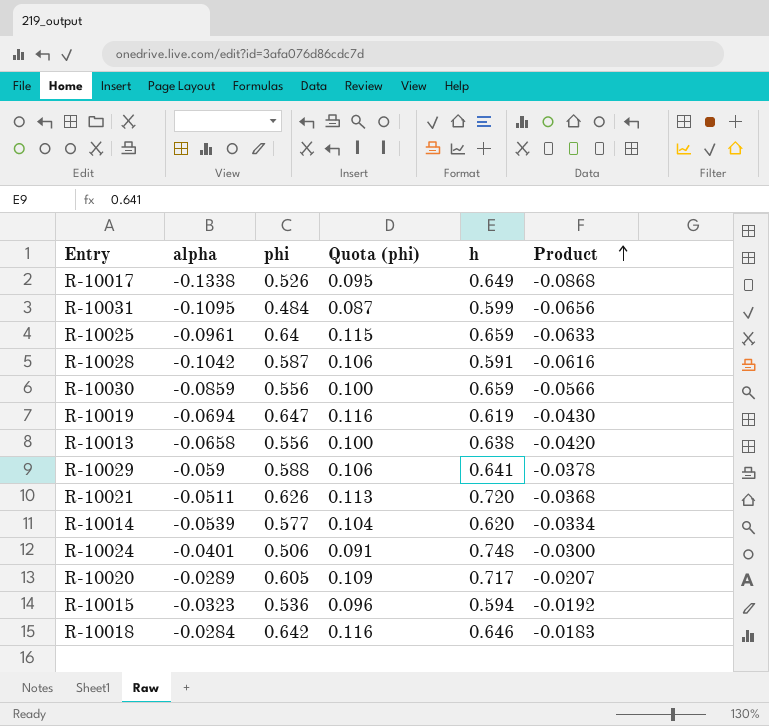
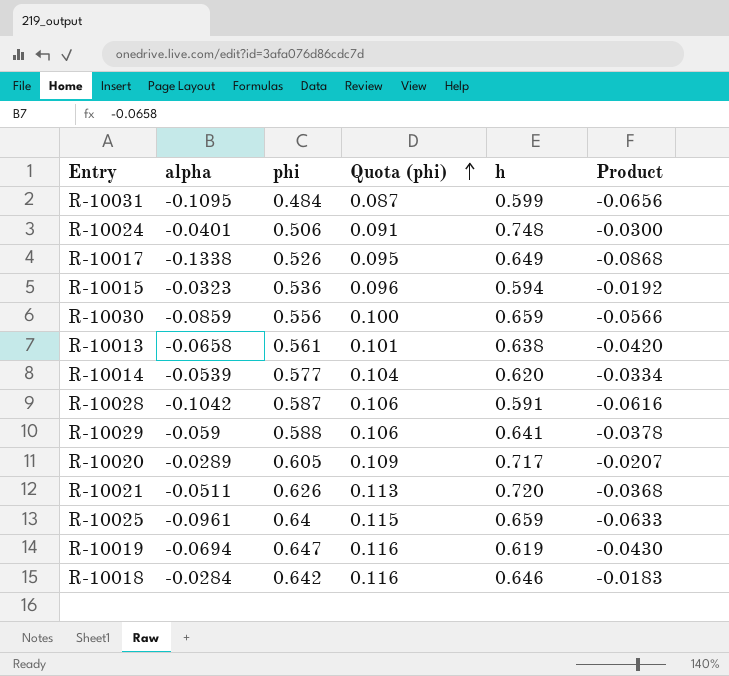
row order: Product ascending -> Quota (phi) ascending
R-10013 | phi: 0.556 -> 0.561
R-10013 | Quota (phi): 0.100 -> 0.101

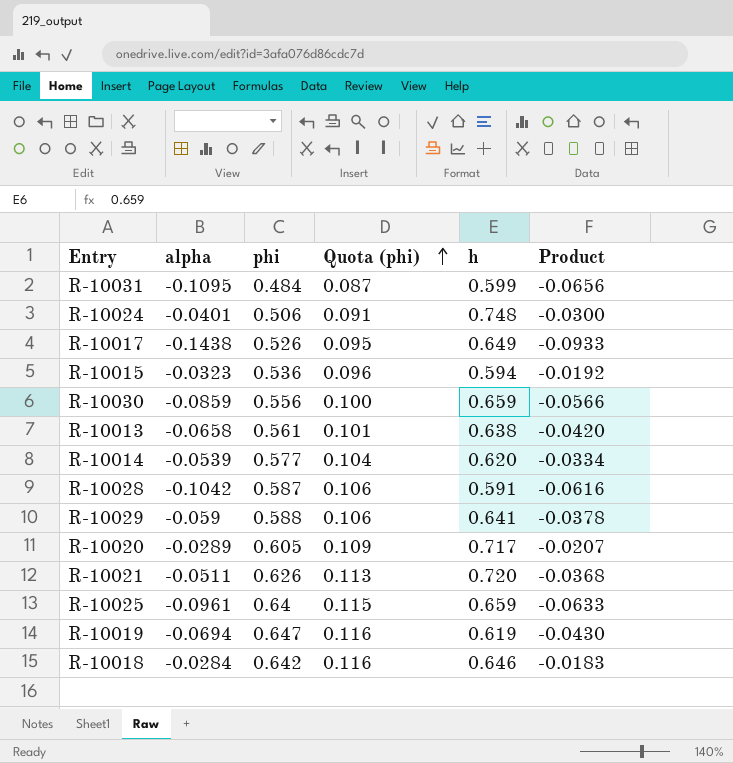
R-10017 | alpha: -0.1338 -> -0.1438
R-10017 | Product: -0.0868 -> -0.0933

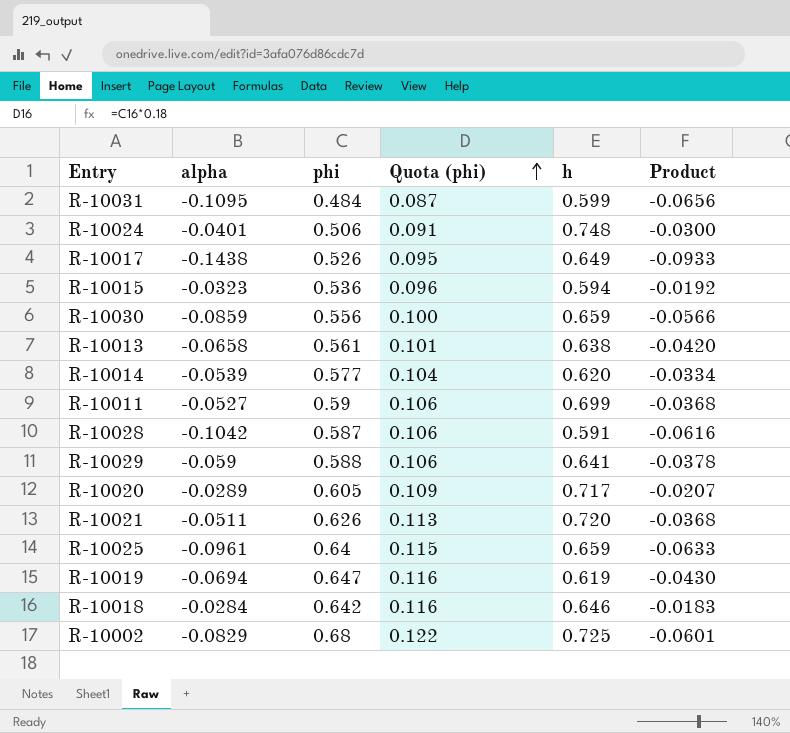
row R-10011: none -> -0.0527 | 0.59 | 0.106 | 0.699 | -0.0368
row R-10002: none -> -0.0829 | 0.68 | 0.122 | 0.725 | -0.0601

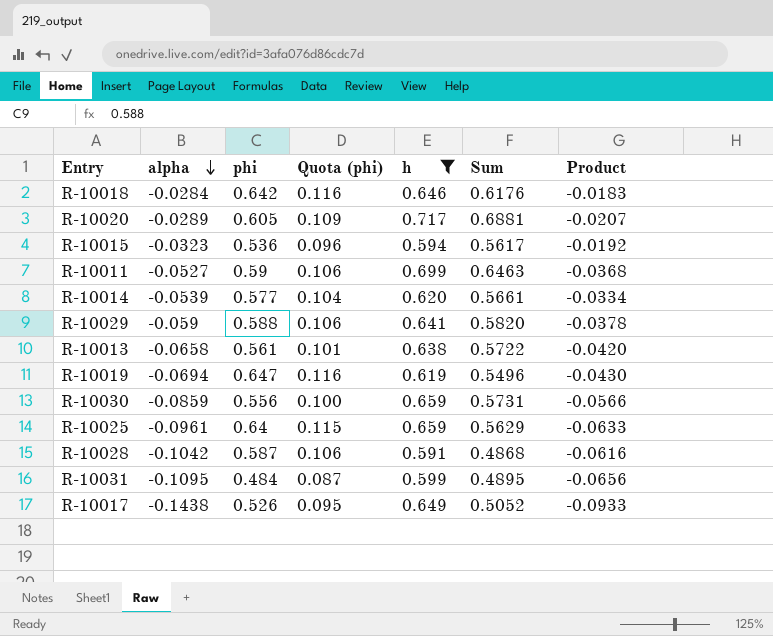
filter: none -> h <= 0.717
row order: Quota (phi) ascending -> alpha descending
column Sum | formula: none -> [alpha] + [h]

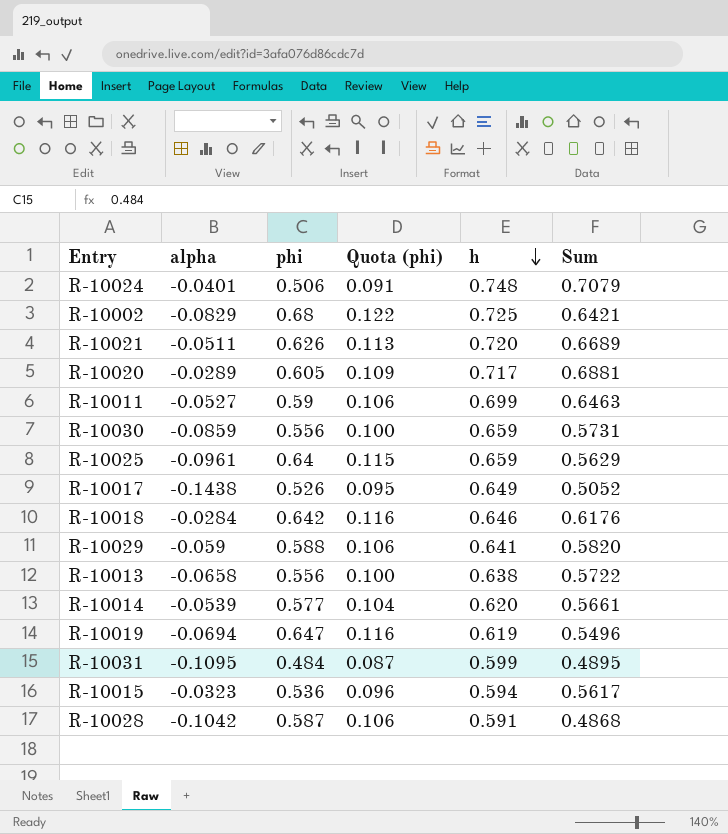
filter: h <= 0.717 -> none
row order: alpha descending -> h descending
column Product | formula: [alpha] * [h] -> none
R-10013 | phi: 0.561 -> 0.556
R-10013 | Quota (phi): 0.101 -> 0.100

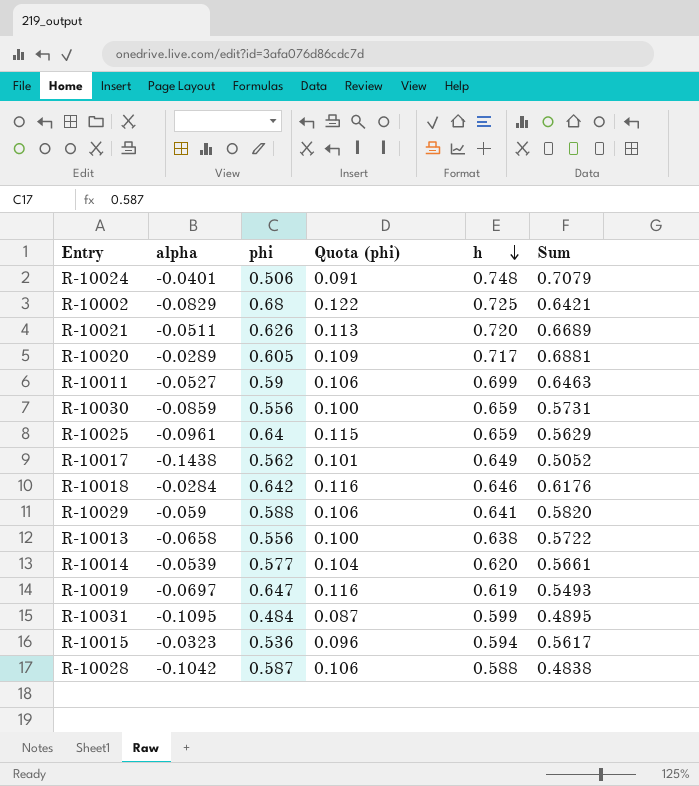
R-10017 | phi: 0.526 -> 0.562
R-10017 | Quota (phi): 0.095 -> 0.101
R-10019 | alpha: -0.0694 -> -0.0697
R-10019 | Sum: 0.5496 -> 0.5493
R-10028 | h: 0.591 -> 0.588
R-10028 | Sum: 0.4868 -> 0.4838

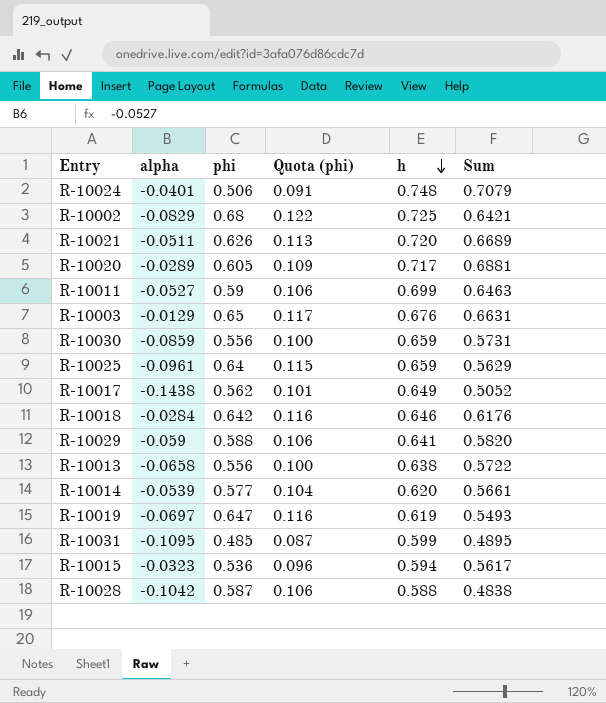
row R-10003: none -> -0.0129 | 0.65 | 0.117 | 0.676 | 0.6631
R-10031 | phi: 0.484 -> 0.485

